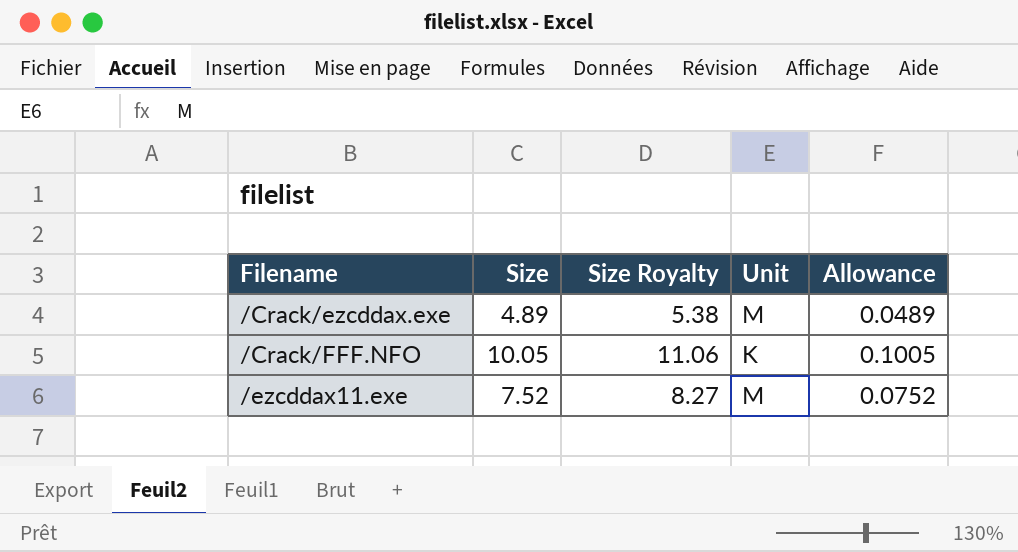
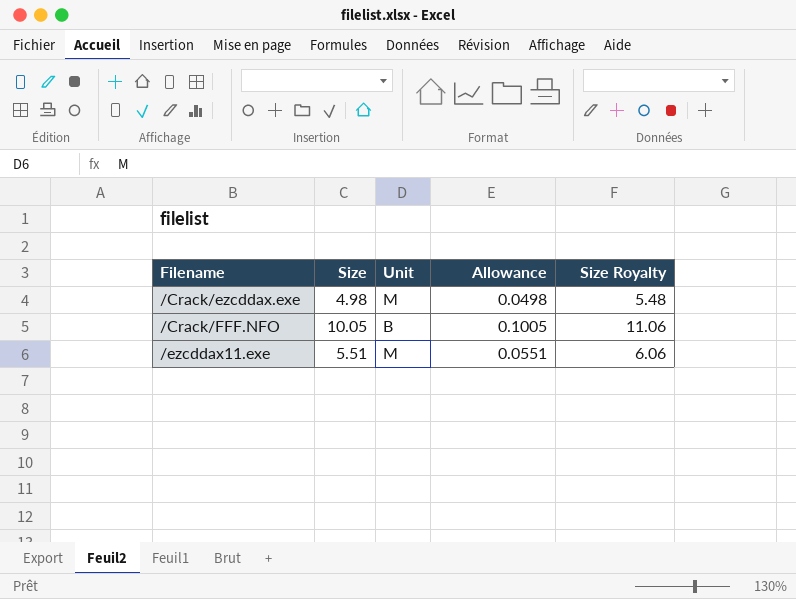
column Size Royalty | position: 3 -> 5
/Crack/ezcddax.exe | Size: 4.89 -> 4.98
/Crack/ezcddax.exe | Allowance: 0.0489 -> 0.0498
/Crack/ezcddax.exe | Size Royalty: 5.38 -> 5.48
/Crack/FFF.NFO | Unit: K -> B
/ezcddax11.exe | Size: 7.52 -> 5.51
/ezcddax11.exe | Allowance: 0.0752 -> 0.0551
/ezcddax11.exe | Size Royalty: 8.27 -> 6.06

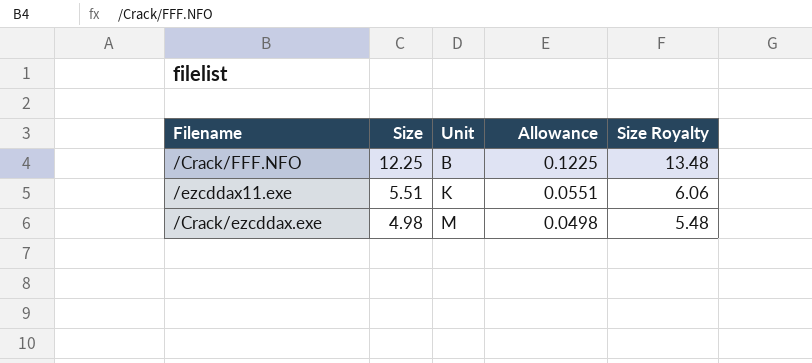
row order: Filename ascending -> Size descending
/Crack/FFF.NFO | Size: 10.05 -> 12.25
/Crack/FFF.NFO | Allowance: 0.1005 -> 0.1225
/Crack/FFF.NFO | Size Royalty: 11.06 -> 13.48
/ezcddax11.exe | Unit: M -> K

